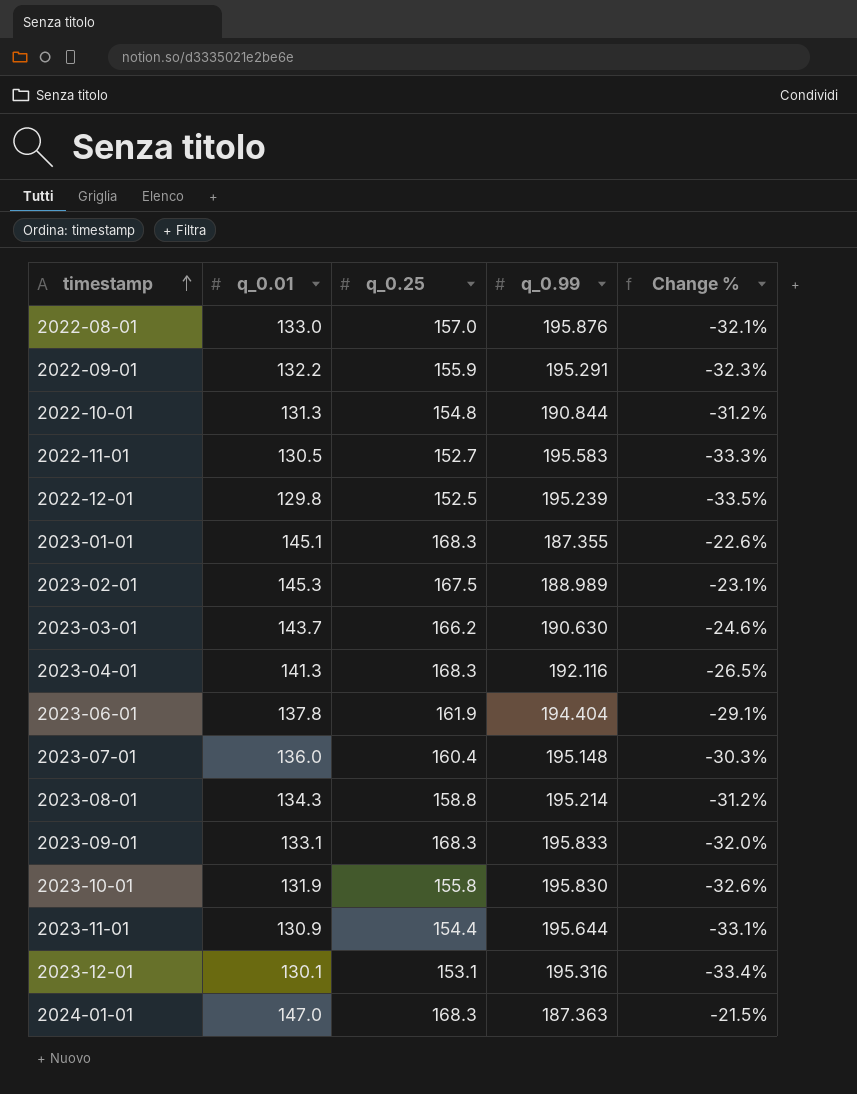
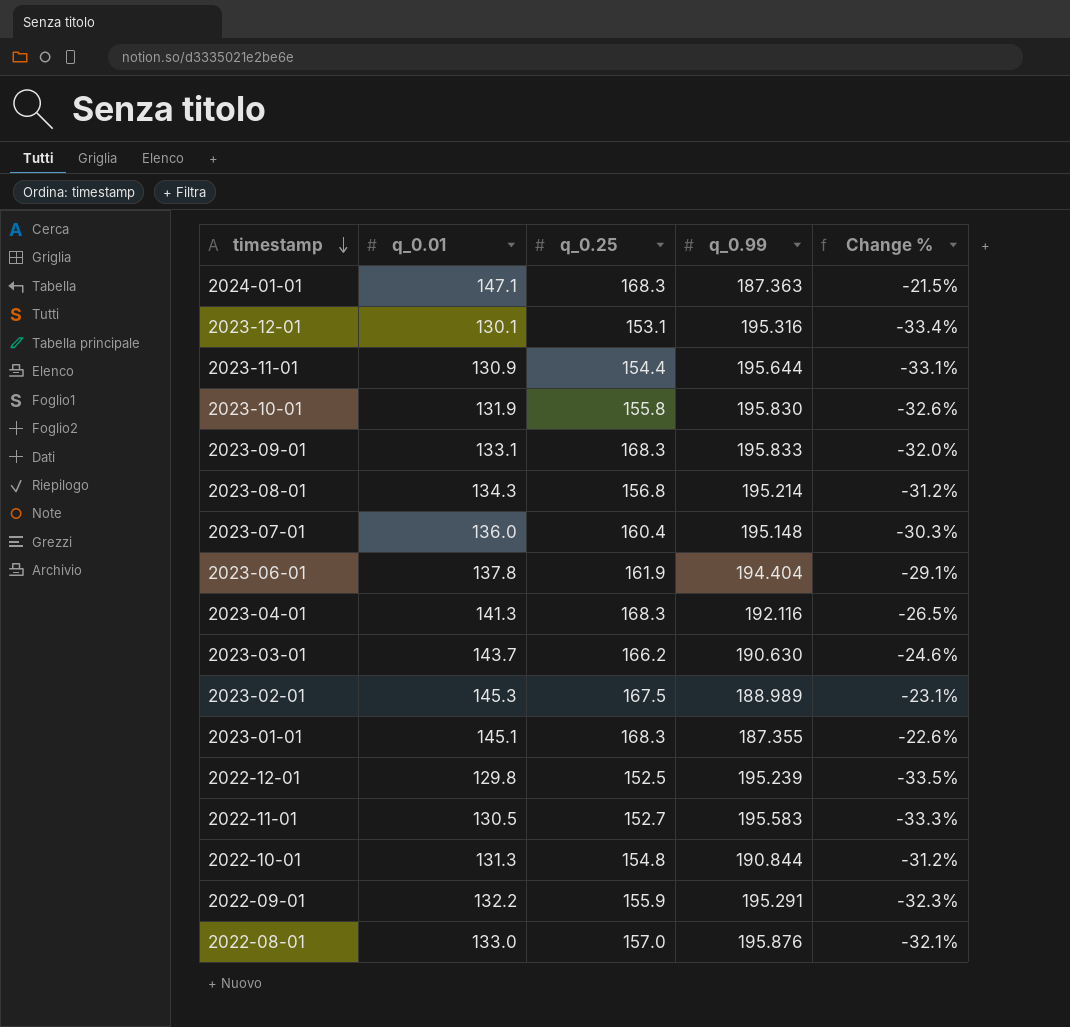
row order: timestamp ascending -> timestamp descending
2024-01-01 | q_0.01: 147.0 -> 147.1
2023-08-01 | q_0.25: 158.8 -> 156.8

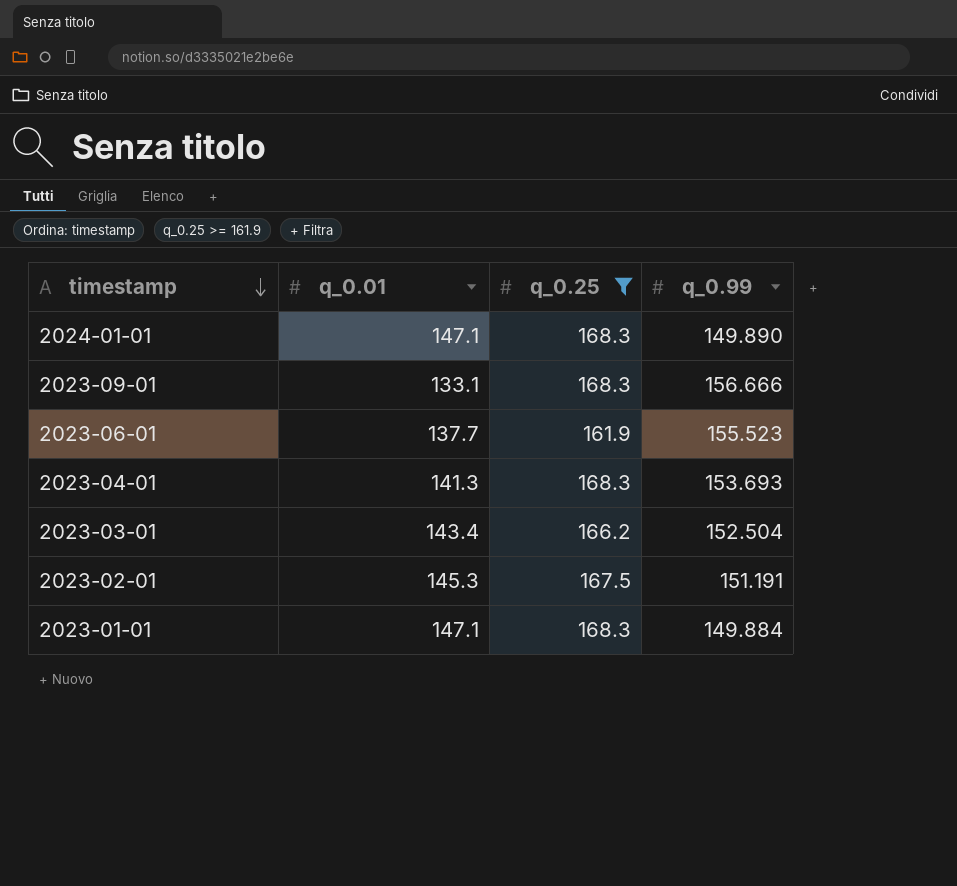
filter: none -> q_0.25 >= 161.9
column Change % | formula: ([q_0.01] - [q_0.99]) / [q_0.99] -> none
2024-01-01 | q_0.99: 187.363 -> 149.890
2023-09-01 | q_0.99: 195.833 -> 156.666
2023-06-01 | q_0.01: 137.8 -> 137.7
2023-06-01 | q_0.99: 194.404 -> 155.523
2023-04-01 | q_0.99: 192.116 -> 153.693
2023-03-01 | q_0.01: 143.7 -> 143.4
2023-03-01 | q_0.99: 190.630 -> 152.504
2023-02-01 | q_0.99: 188.989 -> 151.191
2023-01-01 | q_0.01: 145.1 -> 147.1
2023-01-01 | q_0.99: 187.355 -> 149.884

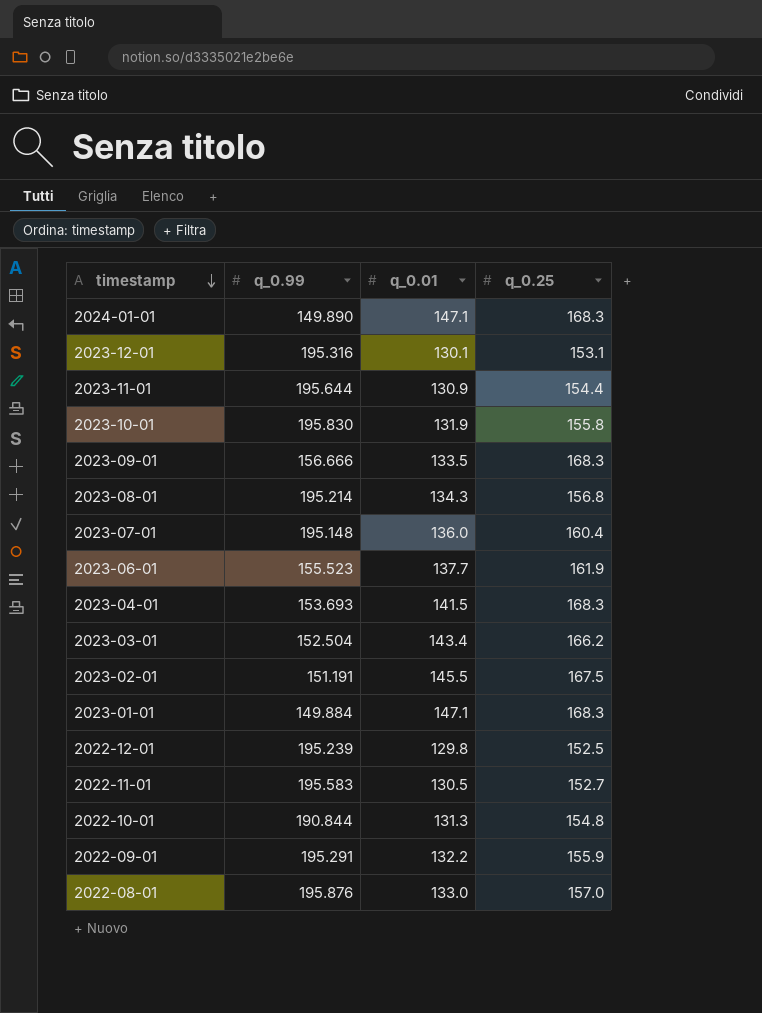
filter: q_0.25 >= 161.9 -> none
column q_0.99 | position: 4 -> 2
2023-09-01 | q_0.01: 133.1 -> 133.5
2023-04-01 | q_0.01: 141.3 -> 141.5
2023-02-01 | q_0.01: 145.3 -> 145.5

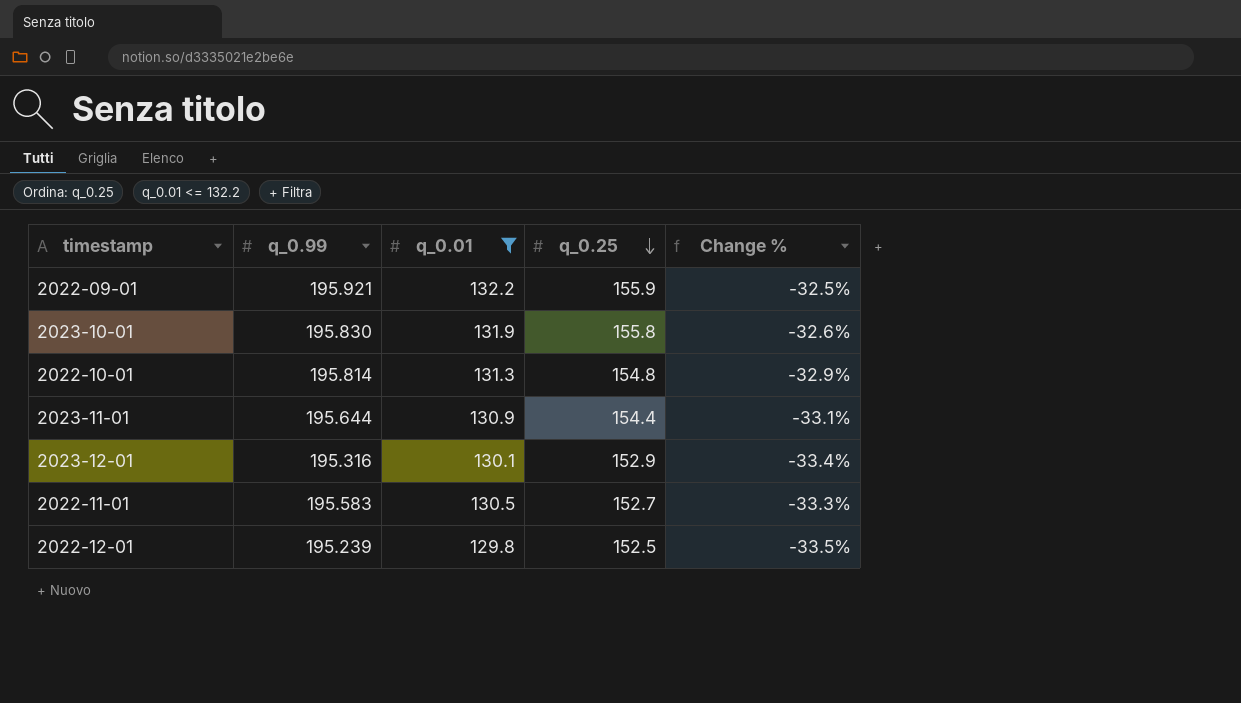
filter: none -> q_0.01 <= 132.2
row order: timestamp descending -> q_0.25 descending
column Change % | formula: none -> ([q_0.01] - [q_0.99]) / [q_0.99]
2022-09-01 | q_0.99: 195.291 -> 195.921
2022-10-01 | q_0.99: 190.844 -> 195.814
2023-12-01 | q_0.25: 153.1 -> 152.9

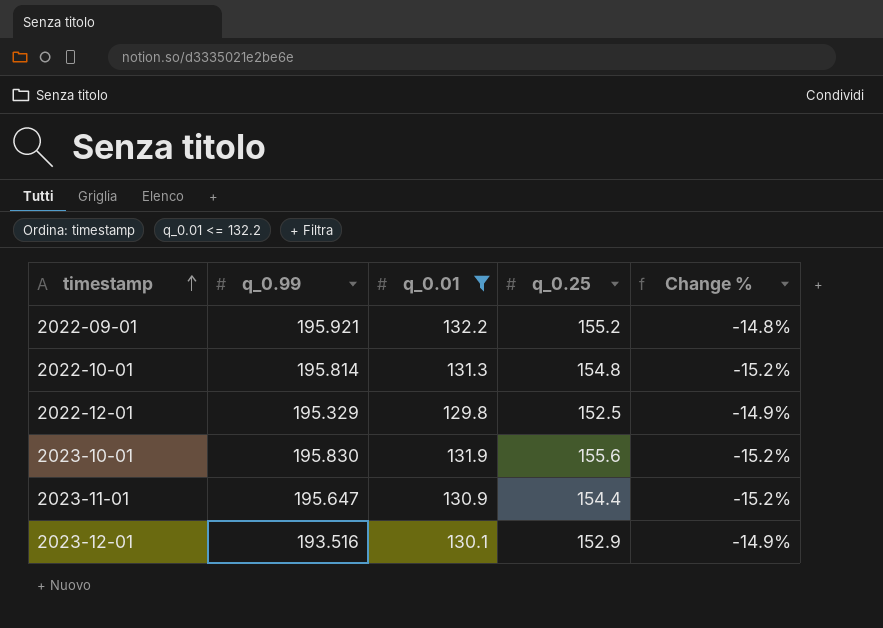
row order: q_0.25 descending -> timestamp ascending
column Change % | formula: ([q_0.01] - [q_0.99]) / [q_0.99] -> ([q_0.01] - [q_0.25]) / [q_0.25]
row 2022-11-01: 195.583 | 130.5 | 152.7 | -33.3% -> none
2022-09-01 | q_0.25: 155.9 -> 155.2
2022-12-01 | q_0.99: 195.239 -> 195.329
2023-10-01 | q_0.25: 155.8 -> 155.6
2023-11-01 | q_0.99: 195.644 -> 195.647
2023-12-01 | q_0.99: 195.316 -> 193.516

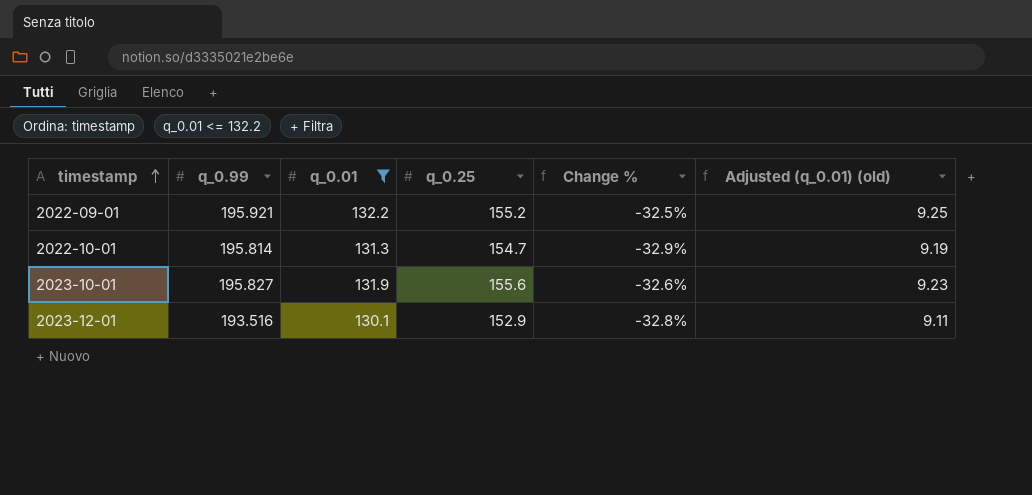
column Change % | formula: ([q_0.01] - [q_0.25]) / [q_0.25] -> ([q_0.01] - [q_0.99]) / [q_0.99]
column Adjusted (q_0.01) (old) | formula: none -> [q_0.01] * 0.07
row 2022-12-01: 195.329 | 129.8 | 152.5 | -14.9% -> none
row 2023-11-01: 195.647 | 130.9 | 154.4 | -15.2% -> none
2022-10-01 | q_0.25: 154.8 -> 154.7
2023-10-01 | q_0.99: 195.830 -> 195.827

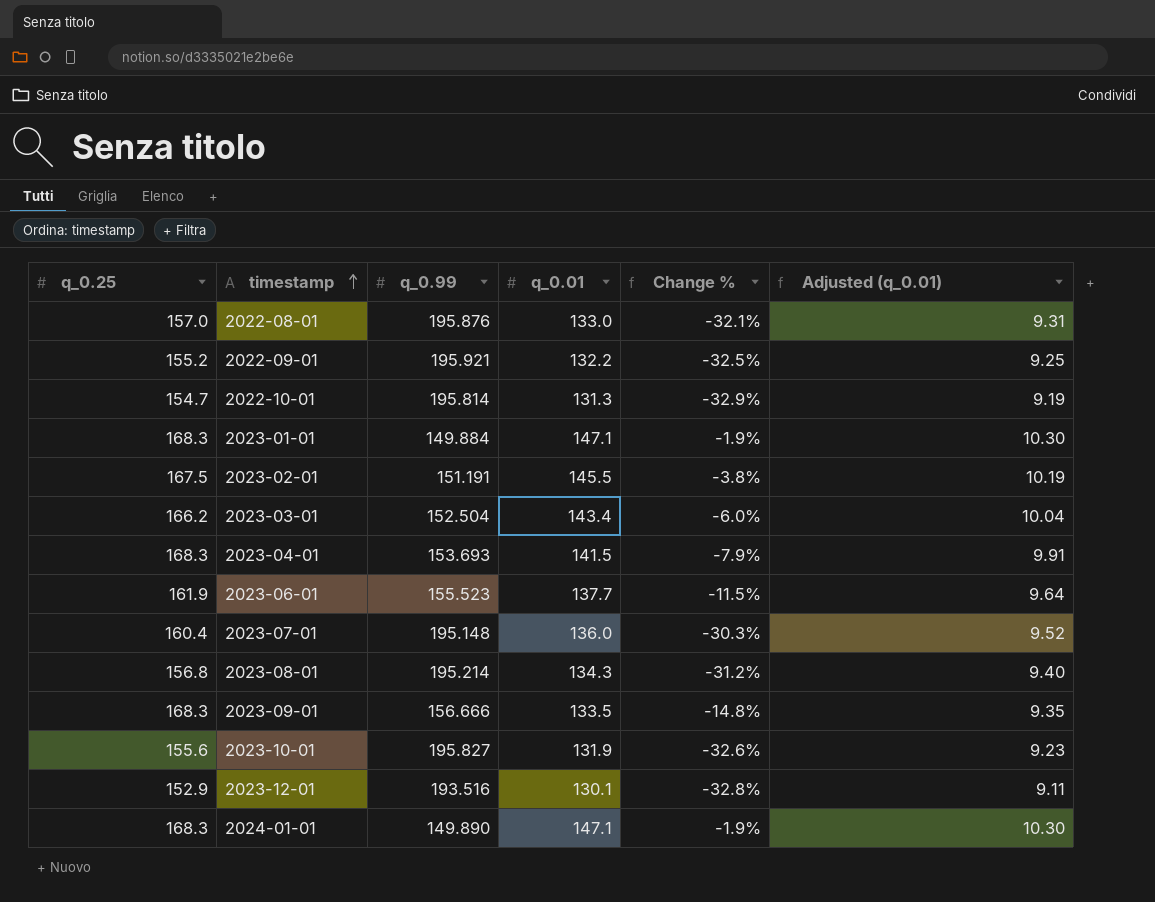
filter: q_0.01 <= 132.2 -> none
column q_0.25 | position: 4 -> 1
column name: Adjusted (q_0.01) (old) -> Adjusted (q_0.01)

